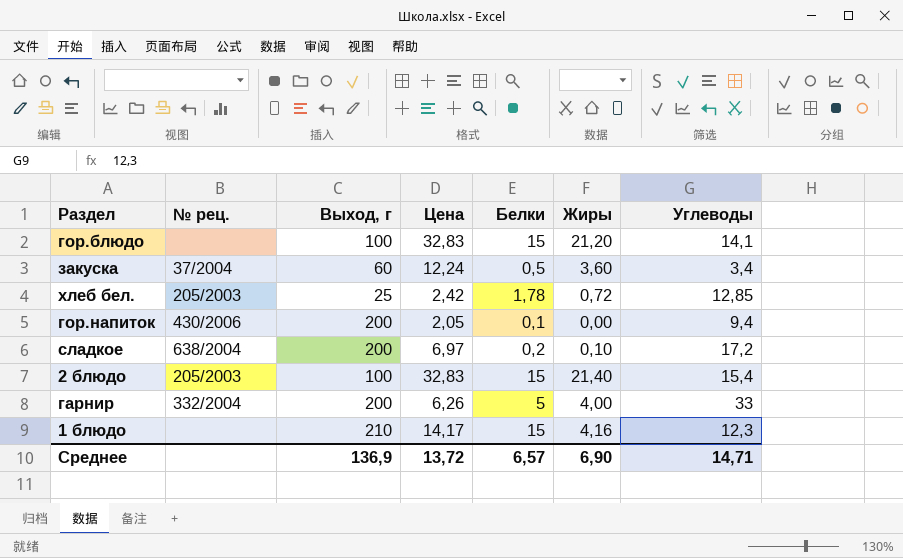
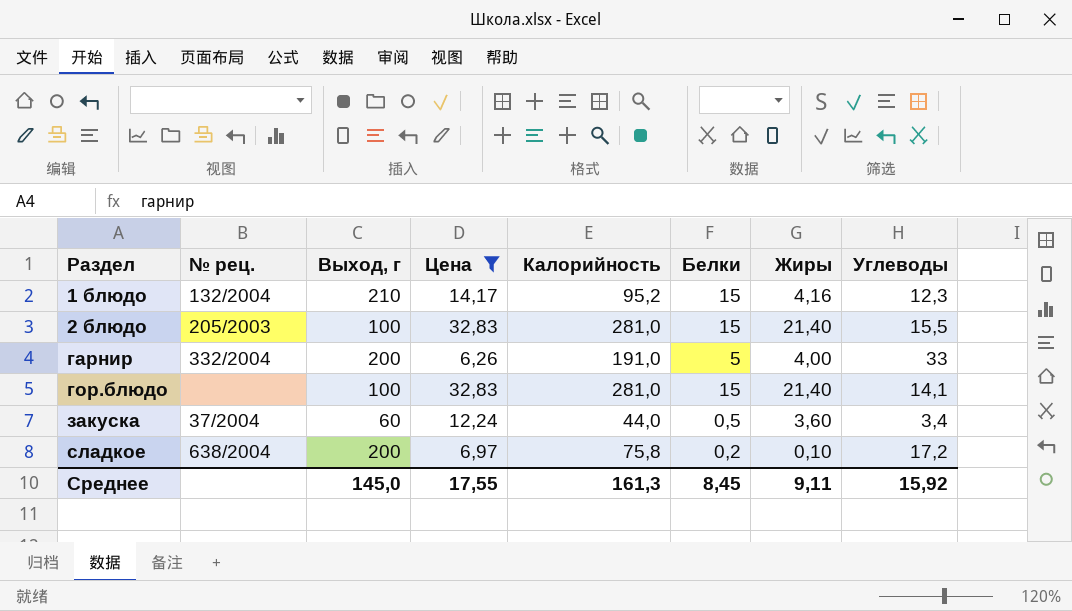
filter: none -> Цена >= 6,26
row order: none -> Раздел ascending
column Калорийность | position: none -> 5
1 блюдо | № рец.: none -> 132/2004
2 блюдо | Углеводы: 15,4 -> 15,5
гор.блюдо | Жиры: 21,20 -> 21,40
Среднее | Выход, г: 136,9 -> 145,0
Среднее | Цена: 13,72 -> 17,55
Среднее | Белки: 6,57 -> 8,45
Среднее | Жиры: 6,90 -> 9,11
Среднее | Углеводы: 14,71 -> 15,92

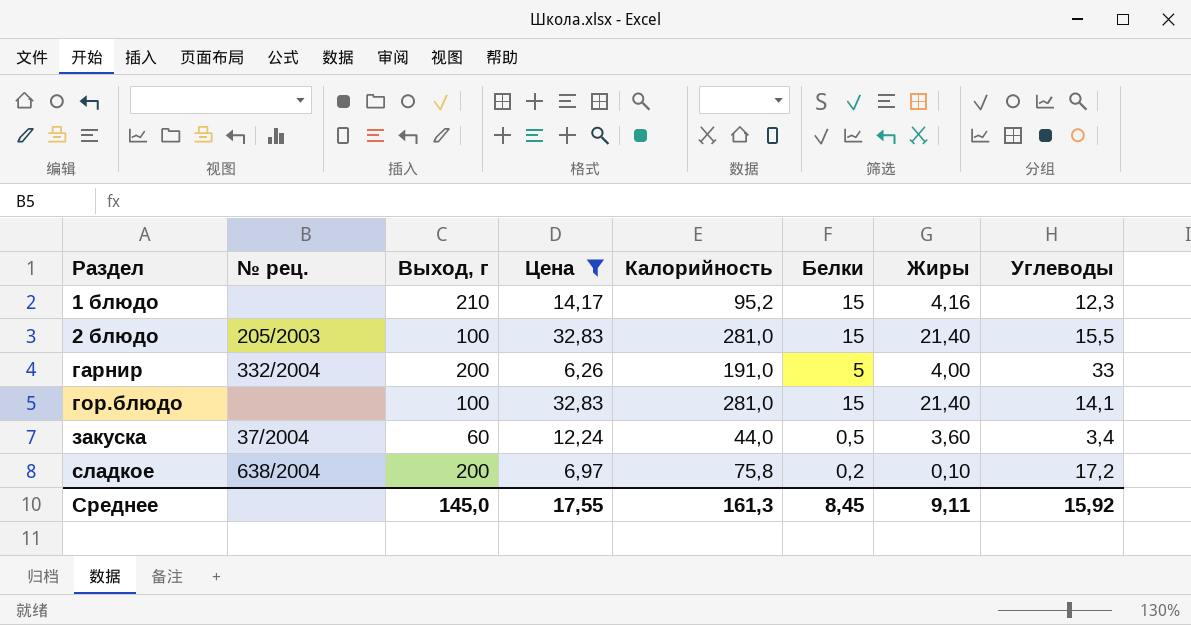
1 блюдо | № рец.: 132/2004 -> none

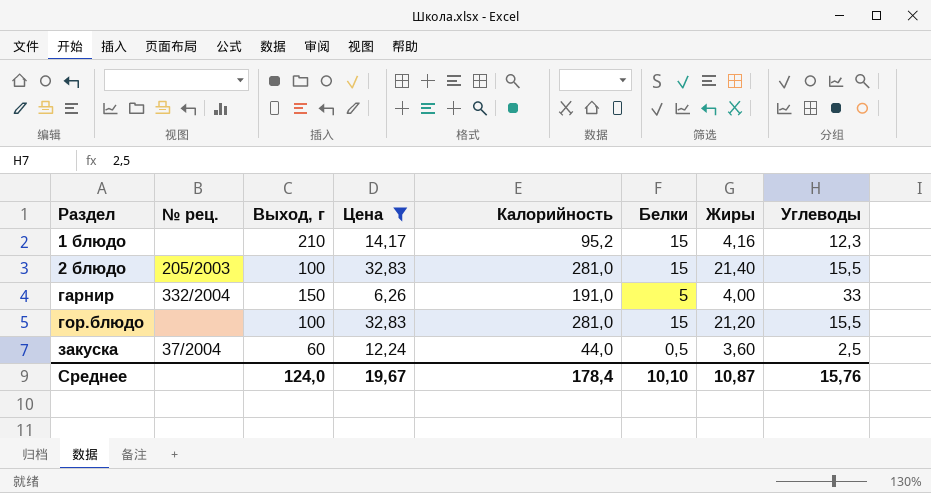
row сладкое: 638/2004 | 200 | 6,97 | 75,8 | 0,2 | 0,10 | 17,2 -> none
гарнир | Выход, г: 200 -> 150
гор.блюдо | Жиры: 21,40 -> 21,20
гор.блюдо | Углеводы: 14,1 -> 15,5
закуска | Углеводы: 3,4 -> 2,5
Среднее | Выход, г: 145,0 -> 124,0
Среднее | Цена: 17,55 -> 19,67
Среднее | Калорийность: 161,3 -> 178,4
Среднее | Белки: 8,45 -> 10,10
Среднее | Жиры: 9,11 -> 10,87
Среднее | Углеводы: 15,92 -> 15,76

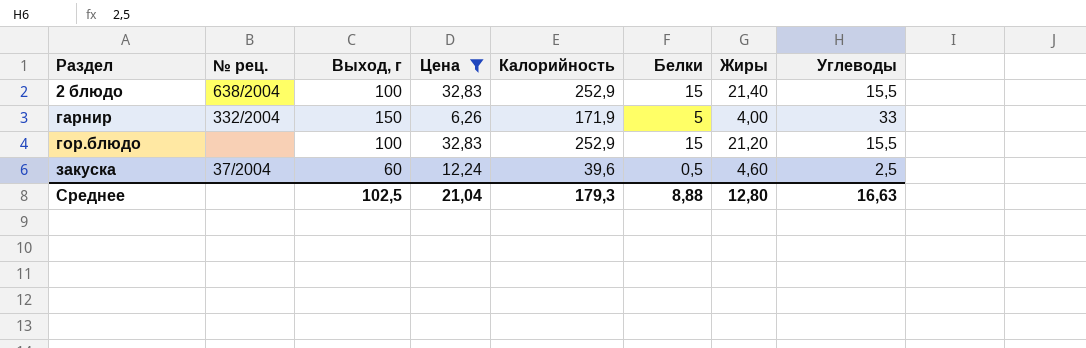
row 1 блюдо: none | 210 | 14,17 | 95,2 | 15 | 4,16 | 12,3 -> none
2 блюдо | № рец.: 205/2003 -> 638/2004
2 блюдо | Калорийность: 281,0 -> 252,9
гарнир | Калорийность: 191,0 -> 171,9
гор.блюдо | Калорийность: 281,0 -> 252,9
закуска | Калорийность: 44,0 -> 39,6
закуска | Жиры: 3,60 -> 4,60
Среднее | Выход, г: 124,0 -> 102,5
Среднее | Цена: 19,67 -> 21,04
Среднее | Калорийность: 178,4 -> 179,3
Среднее | Белки: 10,10 -> 8,88
Среднее | Жиры: 10,87 -> 12,80
Среднее | Углеводы: 15,76 -> 16,63

